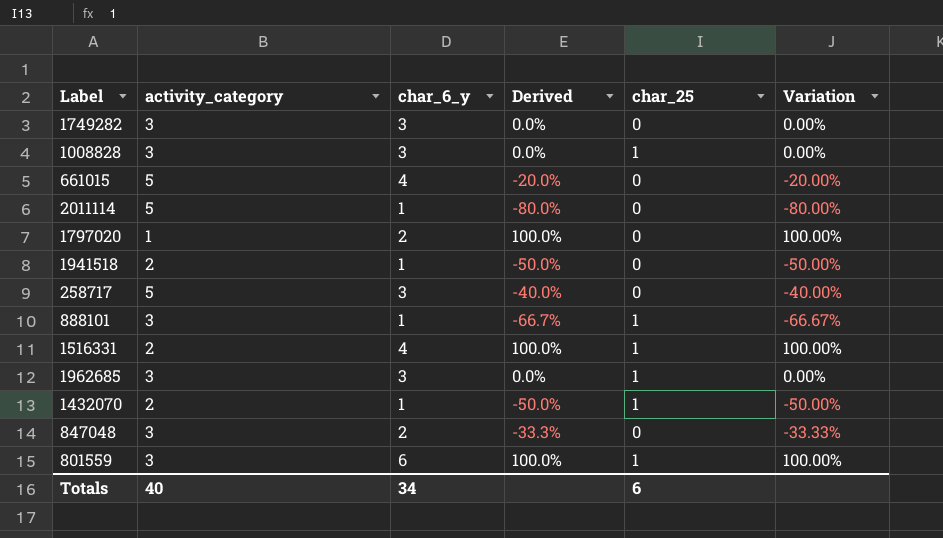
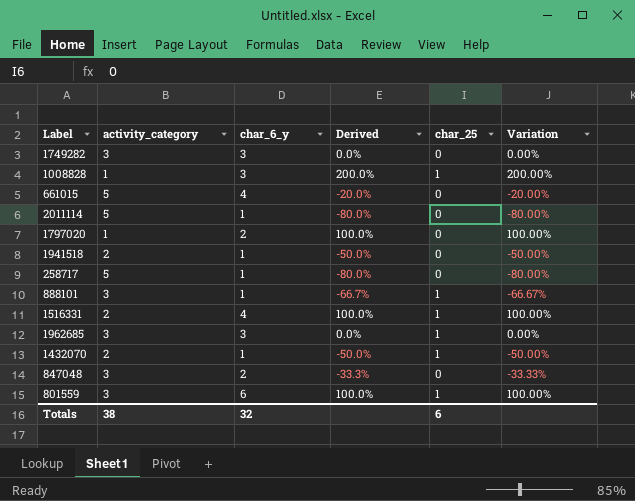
1008828 | activity_category: 3 -> 1
1008828 | Derived: 0.0% -> 200.0%
1008828 | Variation: 0.00% -> 200.00%
258717 | char_6_y: 3 -> 1
258717 | Derived: -40.0% -> -80.0%
258717 | Variation: -40.00% -> -80.00%
Totals | activity_category: 40 -> 38
Totals | char_6_y: 34 -> 32

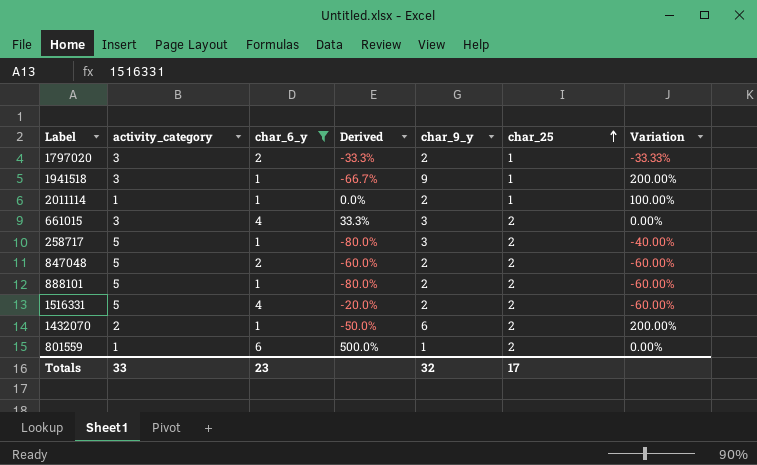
filter: none -> char_6_y != 3
row order: none -> char_25 ascending
column char_9_y | position: none -> 5
column Variation | formula: ([char_6_y] - [activity_category]) / [activity_category] -> ([char_9_y] - [activity_category]) / [activity_category]
1797020 | activity_category: 1 -> 3
1797020 | Derived: 100.0% -> -33.3%
1797020 | char_25: 0 -> 1
1941518 | activity_category: 2 -> 3
1941518 | Derived: -50.0% -> -66.7%
1941518 | char_25: 0 -> 1
2011114 | activity_category: 5 -> 1
2011114 | Derived: -80.0% -> 0.0%
2011114 | char_25: 0 -> 1
661015 | activity_category: 5 -> 3
661015 | Derived: -20.0% -> 33.3%
661015 | char_25: 0 -> 2
258717 | char_25: 0 -> 2
847048 | activity_category: 3 -> 5
847048 | Derived: -33.3% -> -60.0%
847048 | char_25: 0 -> 2
888101 | activity_category: 3 -> 5
888101 | Derived: -66.7% -> -80.0%
888101 | char_25: 1 -> 2
1516331 | activity_category: 2 -> 5
1516331 | Derived: 100.0% -> -20.0%
1516331 | char_25: 1 -> 2
1432070 | char_25: 1 -> 2
801559 | activity_category: 3 -> 1
801559 | Derived: 100.0% -> 500.0%
801559 | char_25: 1 -> 2
Totals | activity_category: 38 -> 33
Totals | char_6_y: 32 -> 23
Totals | char_25: 6 -> 17

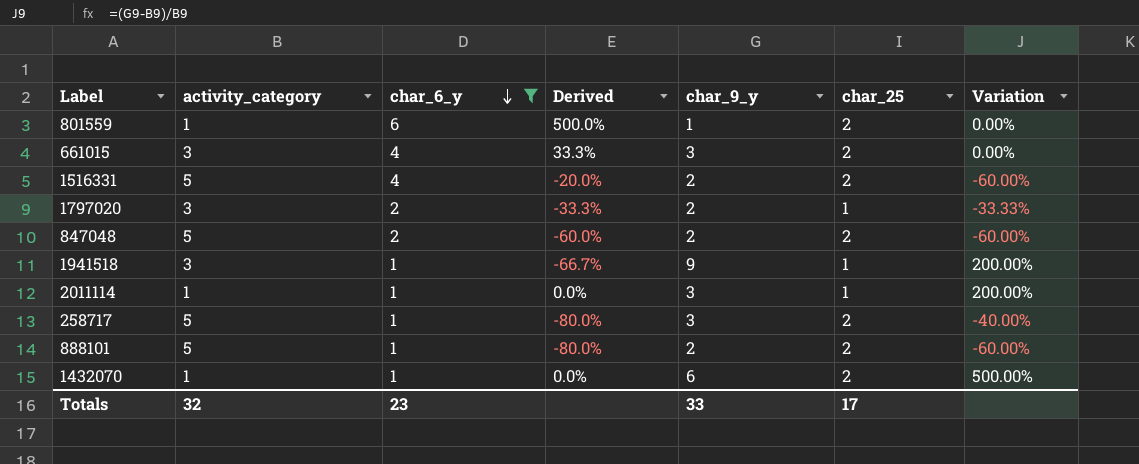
row order: char_25 ascending -> char_6_y descending
2011114 | char_9_y: 2 -> 3
2011114 | Variation: 100.00% -> 200.00%
1432070 | activity_category: 2 -> 1
1432070 | Derived: -50.0% -> 0.0%
1432070 | Variation: 200.00% -> 500.00%
Totals | activity_category: 33 -> 32
Totals | char_9_y: 32 -> 33

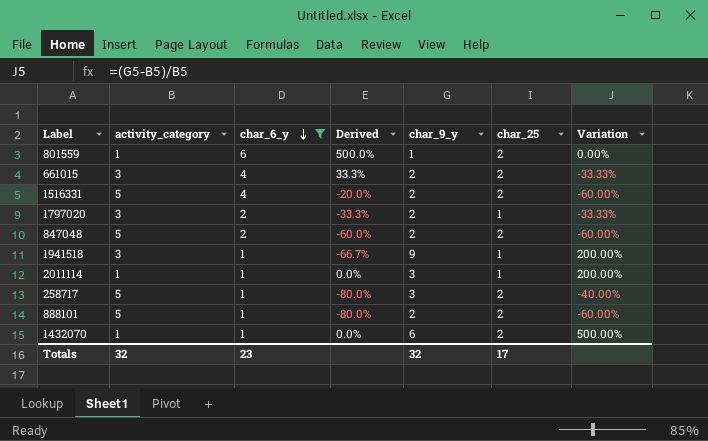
661015 | char_9_y: 3 -> 2
661015 | Variation: 0.00% -> -33.33%
Totals | char_9_y: 33 -> 32

